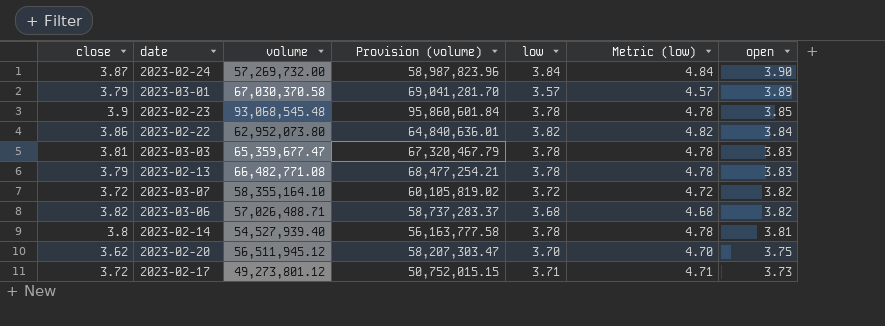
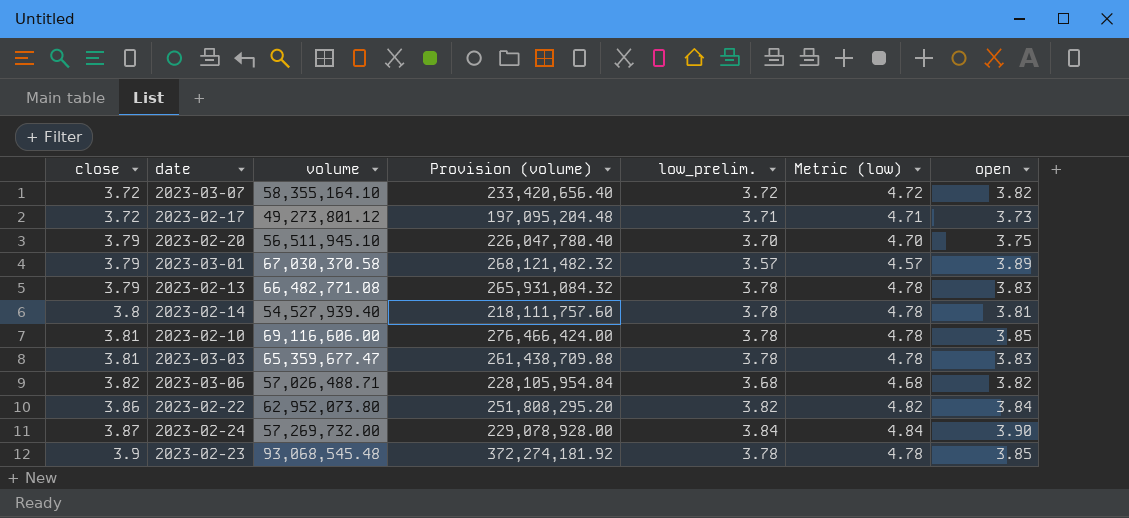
row order: open descending -> close ascending
column Provision (volume) | formula: [volume] * 1.03 -> [volume] * 4
column name: low -> low_prelim.
2023-02-20 | close: 3.62 -> 3.79
2023-02-20 | volume: 56,511,945.12 -> 56,511,945.10
row 2023-02-10: none -> 3.81 | 69,116,606.00 | 276,466,424.00 | 3.78 | 4.78 | 3.85

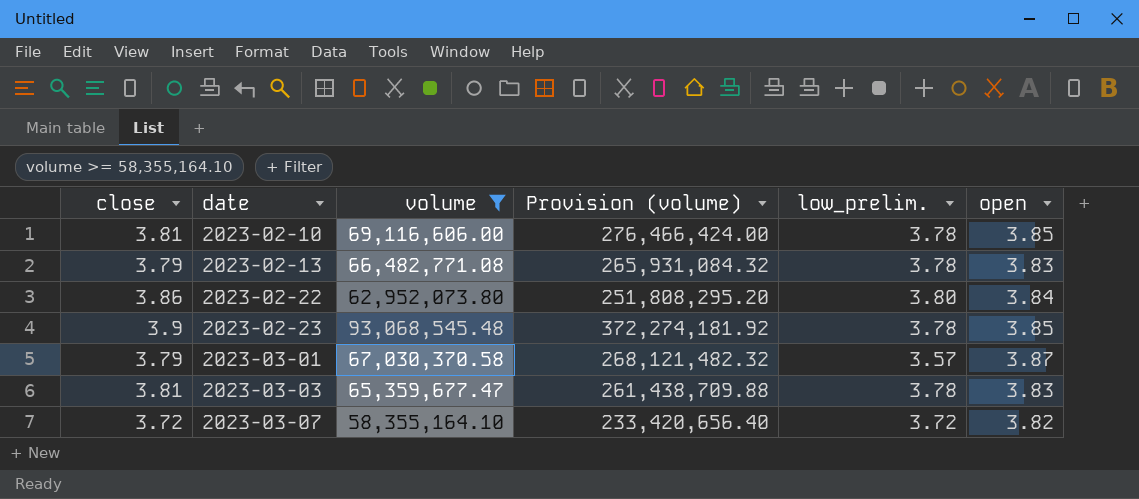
filter: none -> volume >= 58,355,164.10
row order: close ascending -> date ascending
column Metric (low) | formula: [low_prelim.] + 1 -> none
2023-02-22 | low_prelim.: 3.82 -> 3.80
2023-03-01 | open: 3.89 -> 3.87

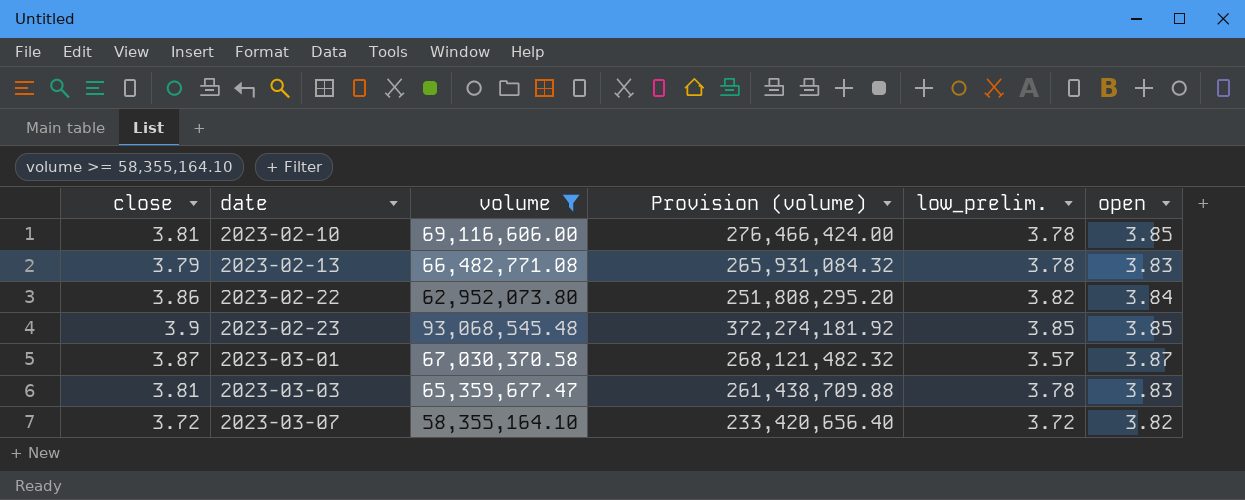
2023-02-22 | low_prelim.: 3.80 -> 3.82
2023-02-23 | low_prelim.: 3.78 -> 3.85
2023-03-01 | close: 3.79 -> 3.87

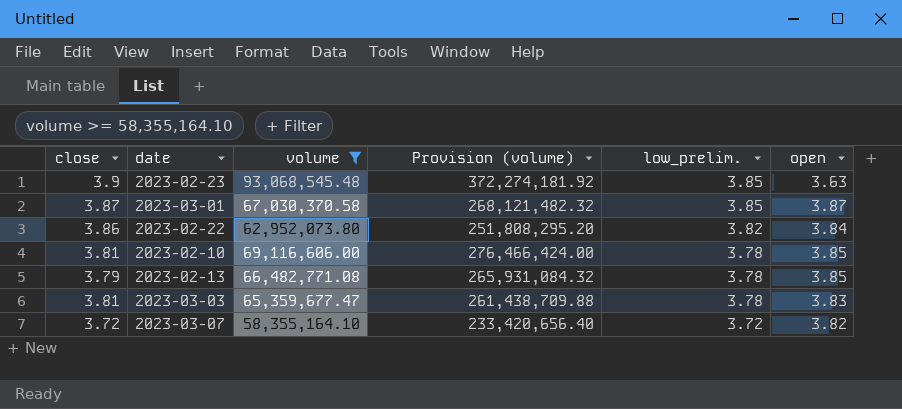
row order: date ascending -> low_prelim. descending
2023-02-23 | open: 3.85 -> 3.63
2023-03-01 | low_prelim.: 3.57 -> 3.85
2023-02-13 | open: 3.83 -> 3.85

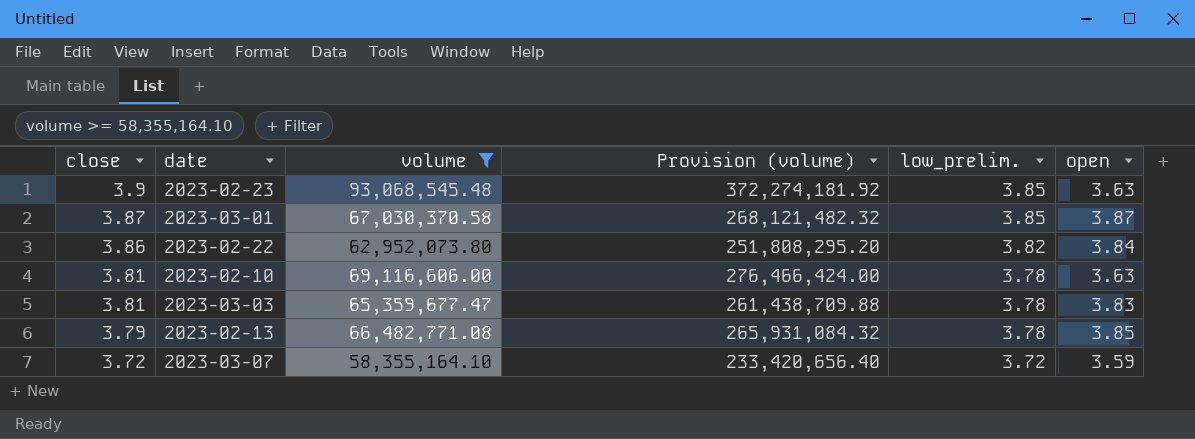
row order: low_prelim. descending -> close descending
2023-02-10 | open: 3.85 -> 3.63
2023-03-07 | open: 3.82 -> 3.59

